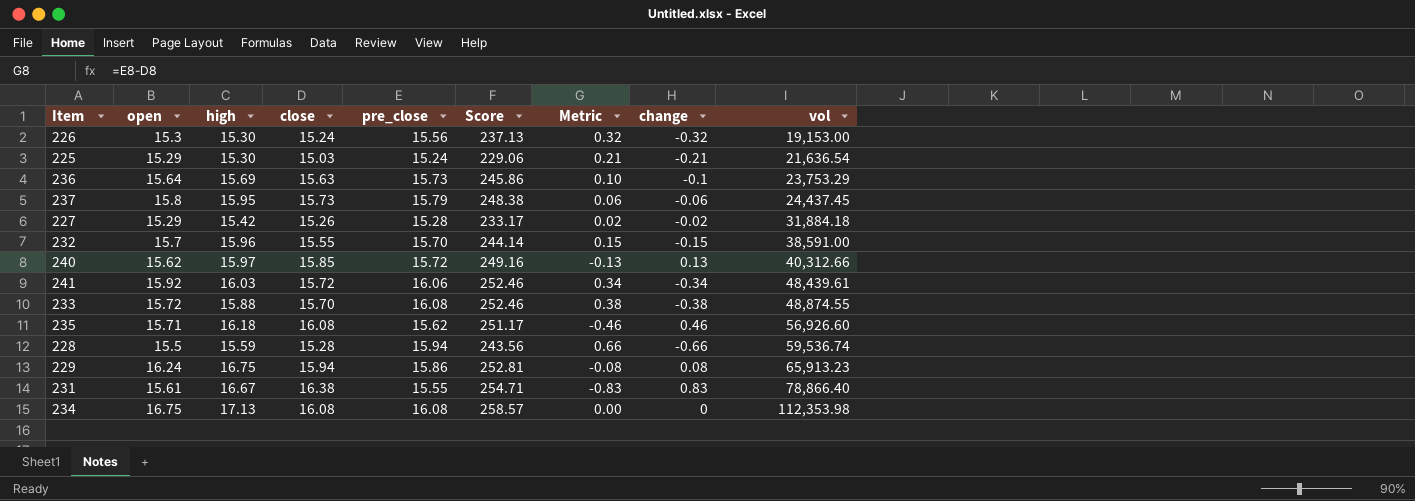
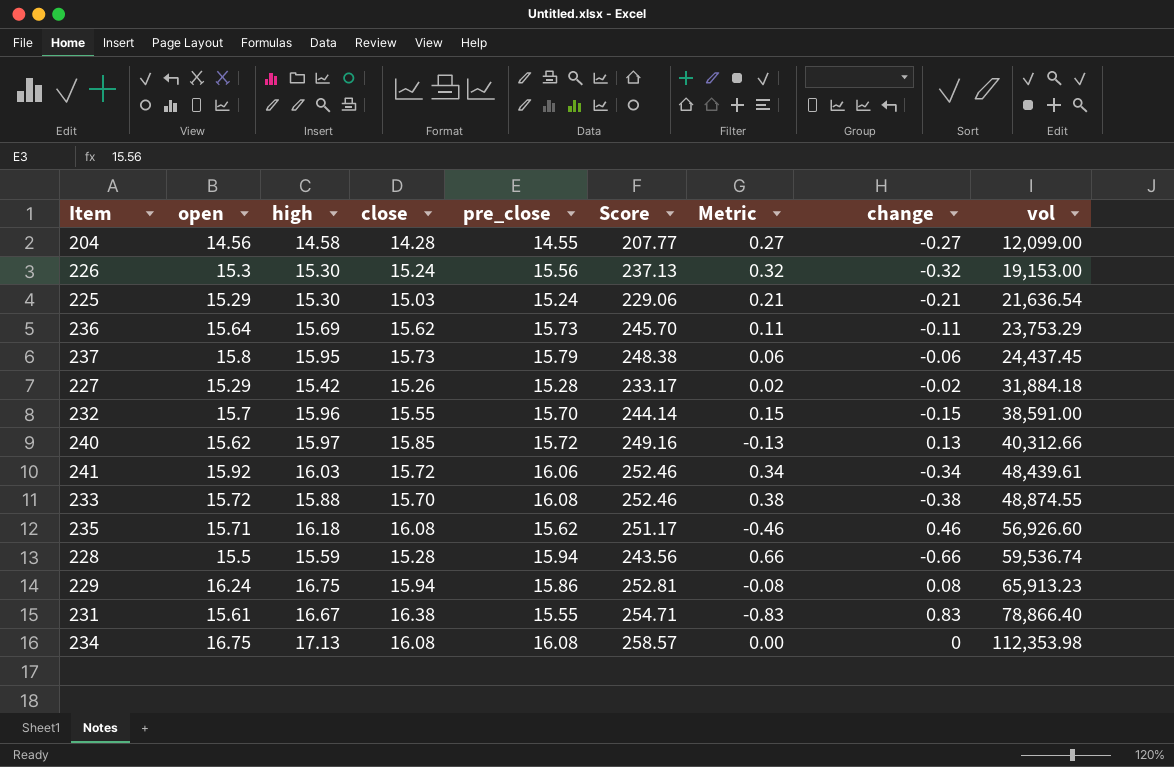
row 204: none -> 14.56 | 14.58 | 14.28 | 14.55 | 207.77 | 0.27 | -0.27 | 12,099.00
236 | close: 15.63 -> 15.62
236 | Score: 245.86 -> 245.70
236 | Metric: 0.10 -> 0.11
236 | change: -0.1 -> -0.11

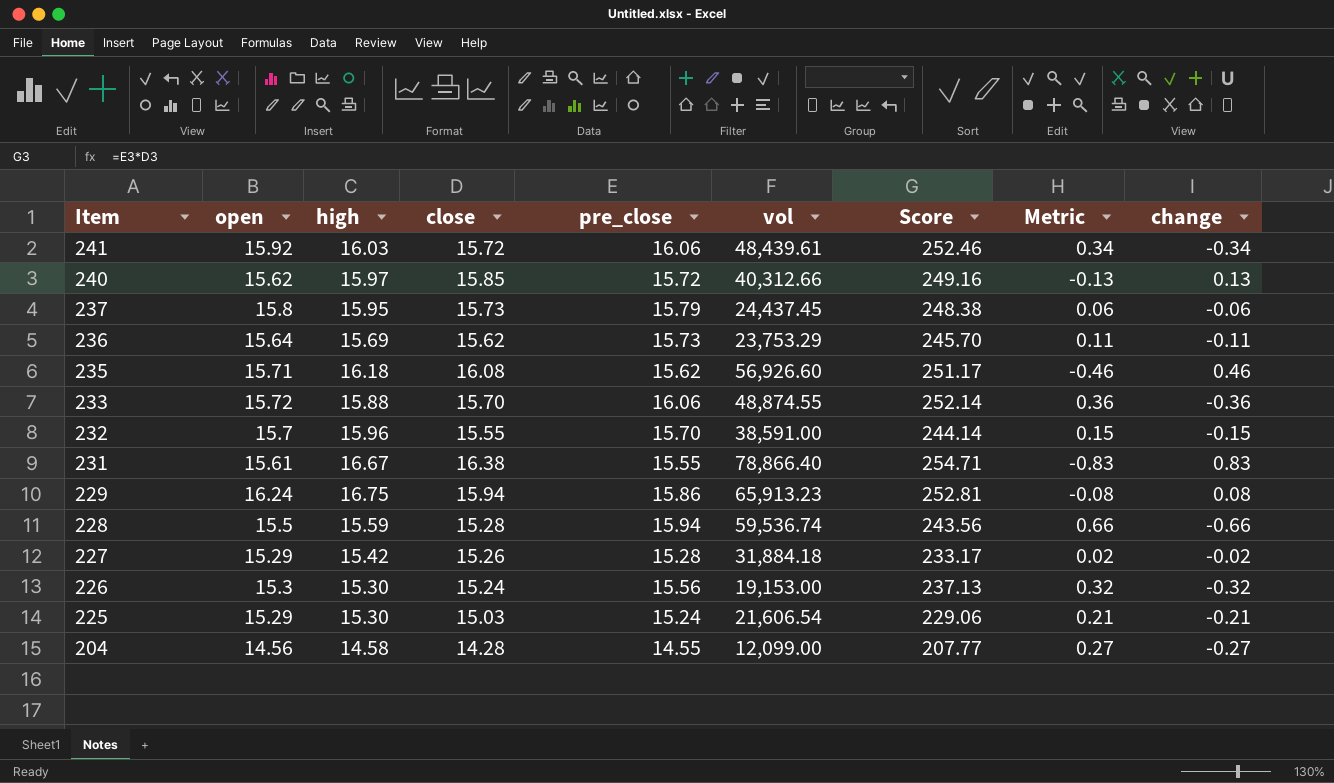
row order: vol ascending -> Item descending
column vol | position: 9 -> 6
row 234: 16.75 | 17.13 | 16.08 | 16.08 | 258.57 | 0.00 | 0 | 112,353.98 -> none
233 | pre_close: 16.08 -> 16.06
233 | Score: 252.46 -> 252.14
233 | Metric: 0.38 -> 0.36
233 | change: -0.38 -> -0.36
225 | vol: 21,636.54 -> 21,606.54

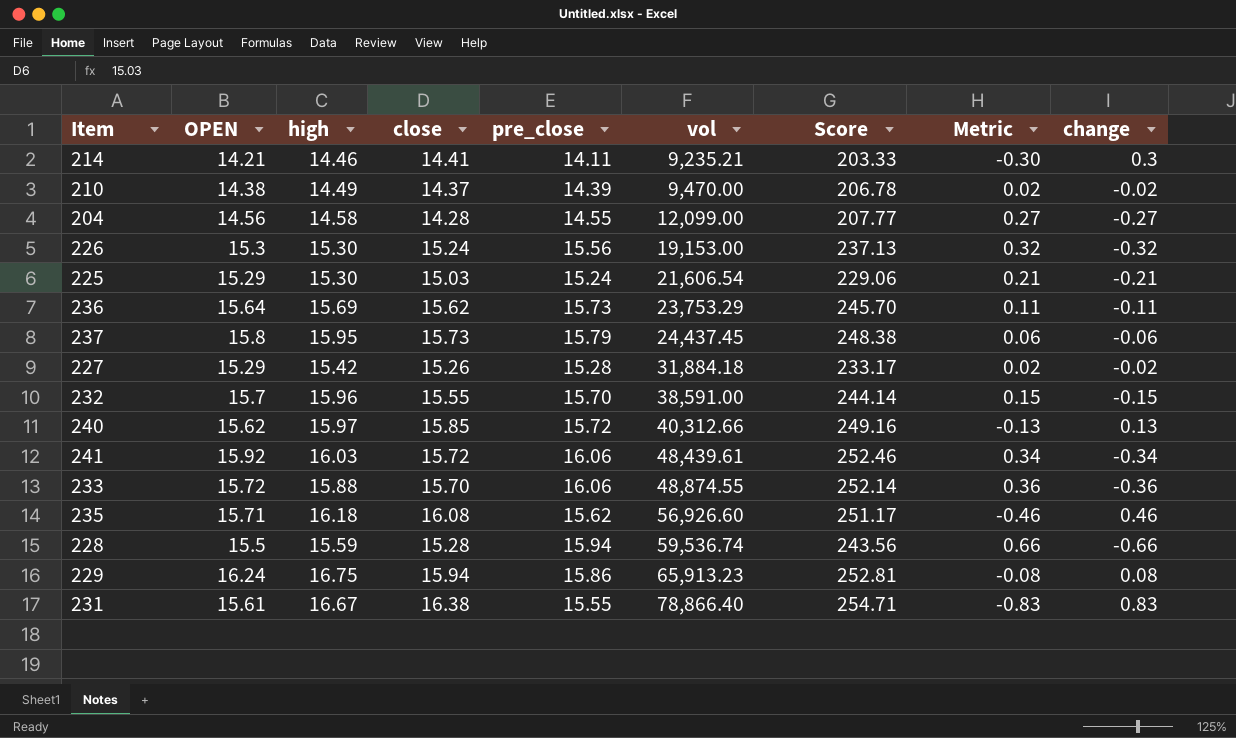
row order: Item descending -> vol ascending
column name: open -> OPEN
row 214: none -> 14.21 | 14.46 | 14.41 | 14.11 | 9,235.21 | 203.33 | -0.30 | 0.3
row 210: none -> 14.38 | 14.49 | 14.37 | 14.39 | 9,470.00 | 206.78 | 0.02 | -0.02

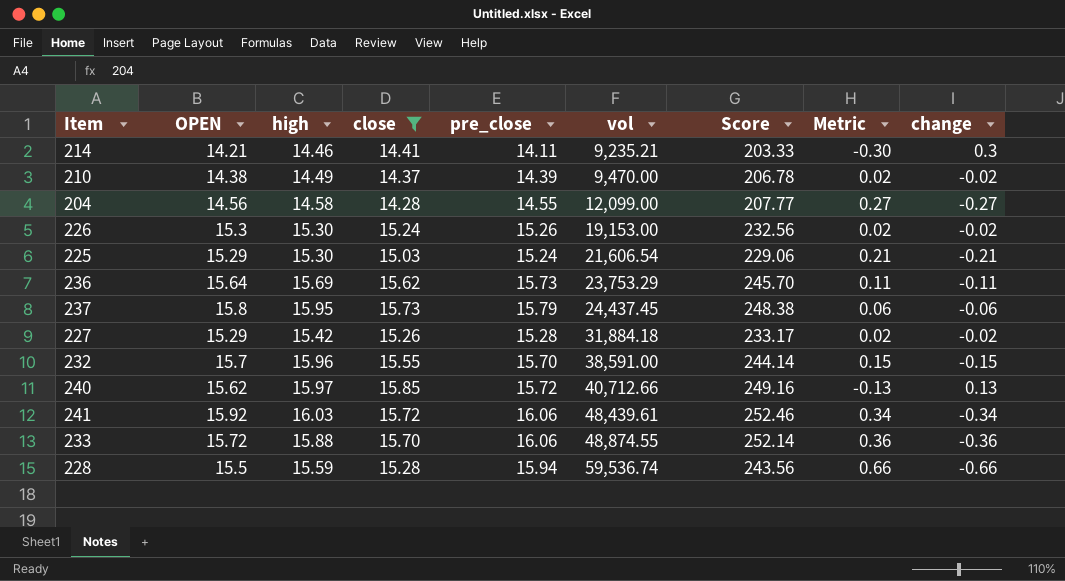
filter: none -> close <= 15.85
226 | pre_close: 15.56 -> 15.26
226 | Score: 237.13 -> 232.56
226 | Metric: 0.32 -> 0.02
226 | change: -0.32 -> -0.02
240 | vol: 40,312.66 -> 40,712.66

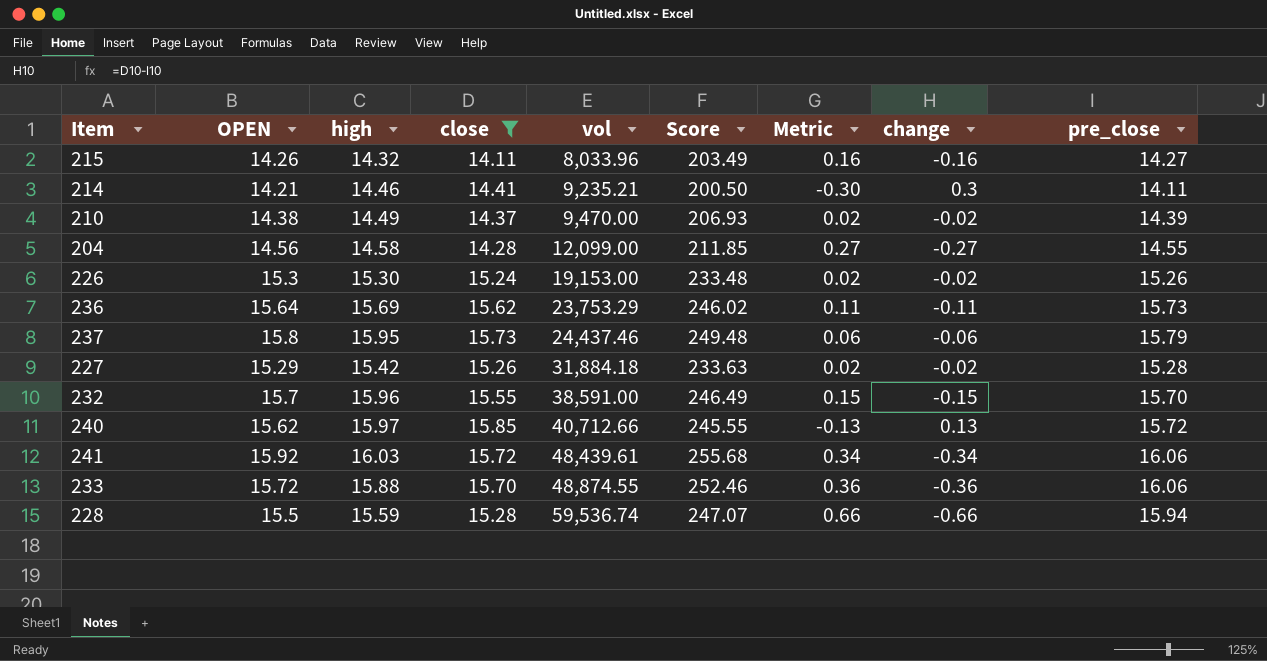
column Score | formula: [close] * [pre_close] -> [OPEN] * [pre_close]
column pre_close | position: 5 -> 9
row 225: 15.29 | 15.30 | 15.03 | 15.24 | 21,606.54 | 229.06 | 0.21 | -0.21 -> none
row 215: none -> 14.26 | 14.32 | 14.11 | 8,033.96 | 203.49 | 0.16 | -0.16 | 14.27
237 | vol: 24,437.45 -> 24,437.46

